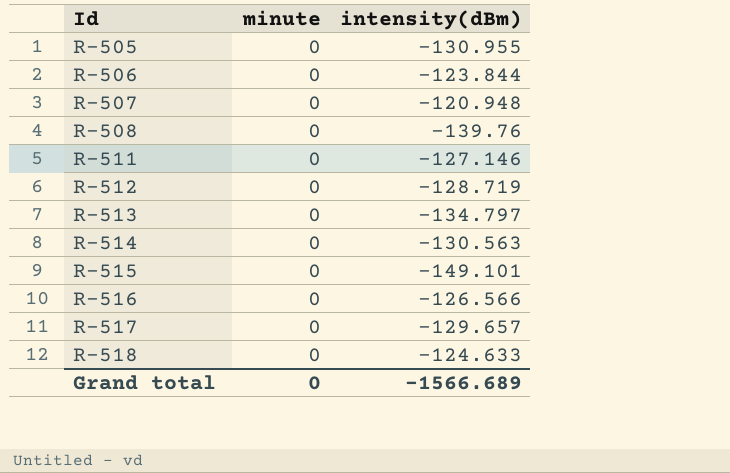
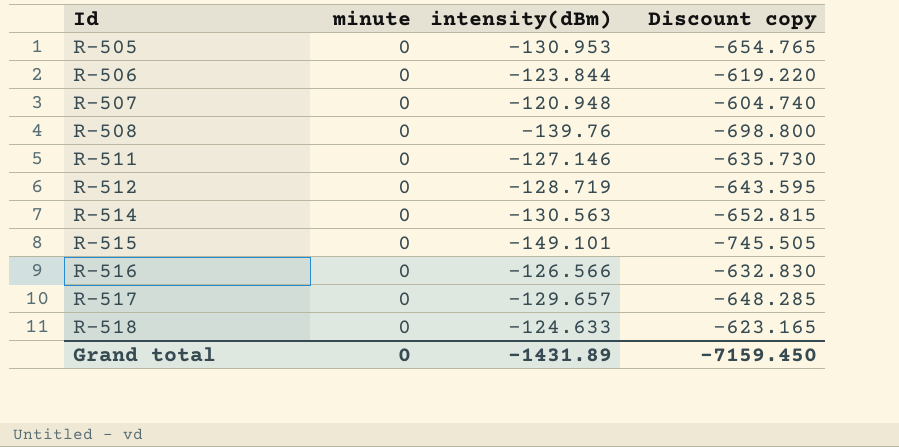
column Discount copy | formula: none -> [intensity(dBm)] * 5
row R-513: 0 | -134.797 -> none
R-505 | intensity(dBm): -130.955 -> -130.953
Grand total | intensity(dBm): -1566.689 -> -1431.89

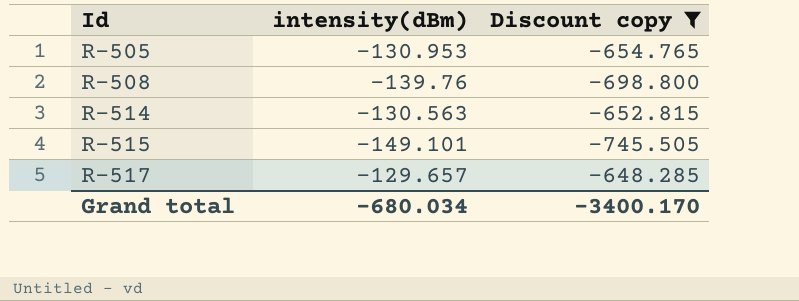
filter: none -> Discount copy <= -648.285
column minute | position: 2 -> none
Grand total | intensity(dBm): -1431.89 -> -680.034
Grand total | Discount copy: -7159.450 -> -3400.170

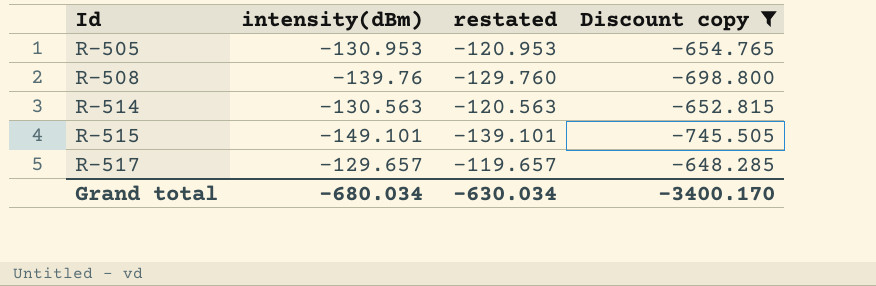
column restated | formula: none -> [intensity(dBm)] + 10

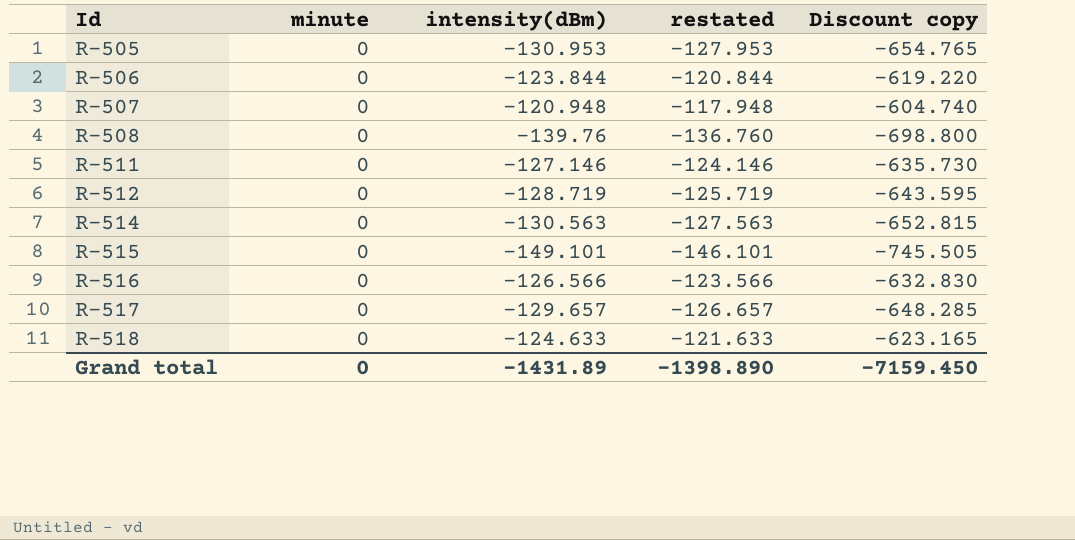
filter: Discount copy <= -648.285 -> none
column minute | position: none -> 2
column restated | formula: [intensity(dBm)] + 10 -> [intensity(dBm)] + 3
Grand total | intensity(dBm): -680.034 -> -1431.89
Grand total | restated: -630.034 -> -1398.890
Grand total | Discount copy: -3400.170 -> -7159.450

